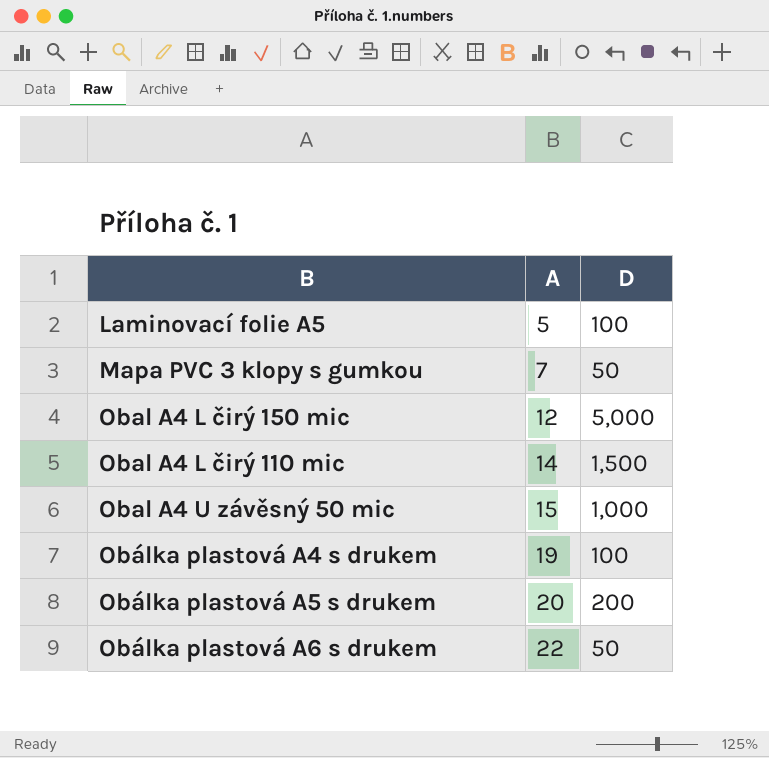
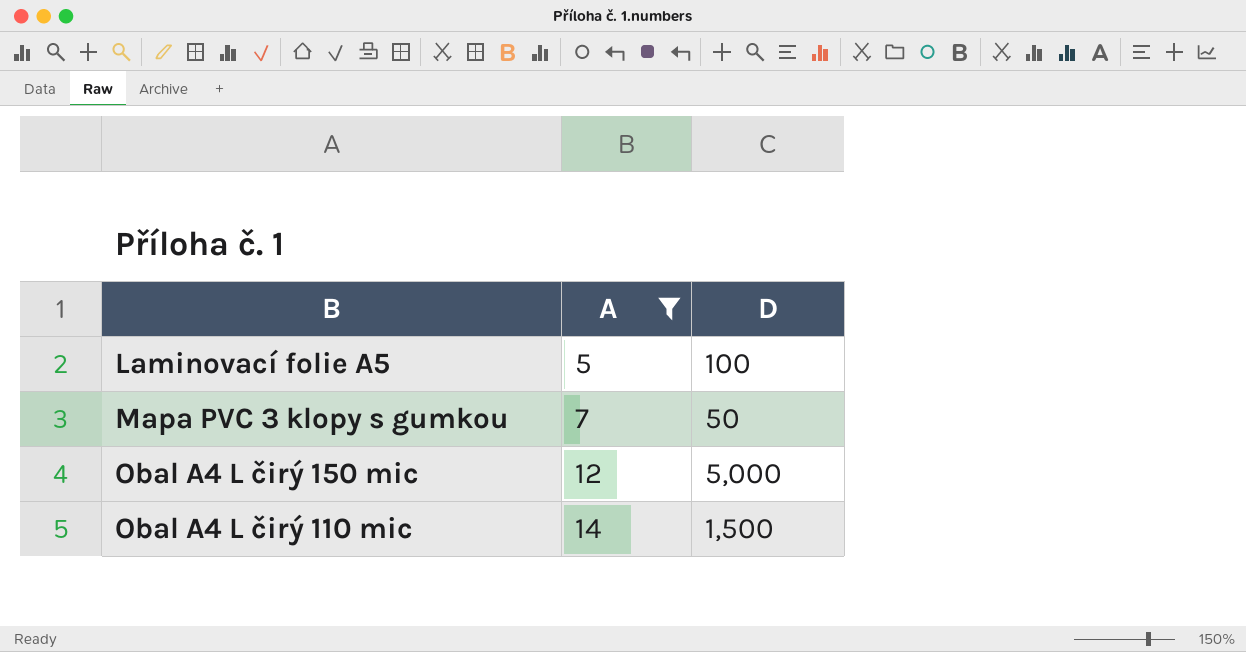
filter: none -> A <= 14

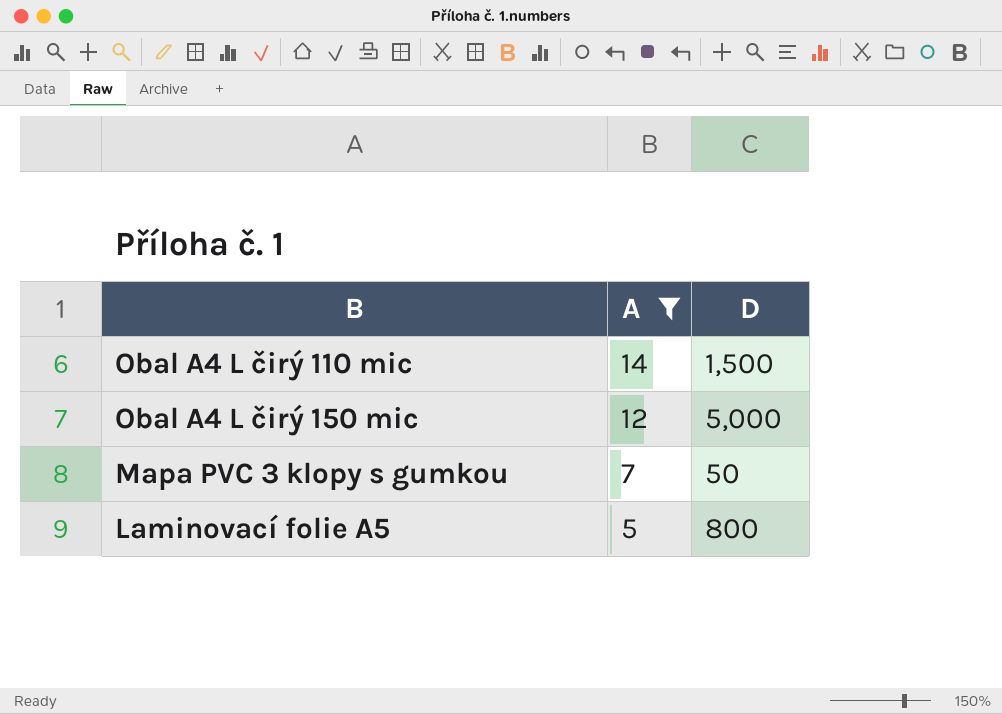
row order: A ascending -> A descending
Laminovací folie A5 | D: 100 -> 800

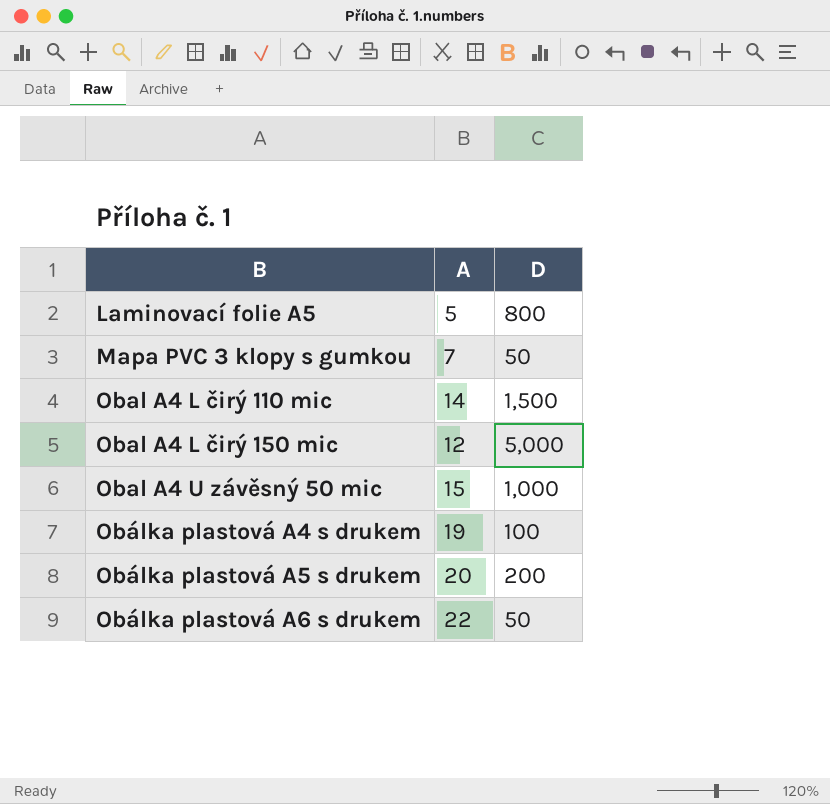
filter: A <= 14 -> none
row order: A descending -> B ascending

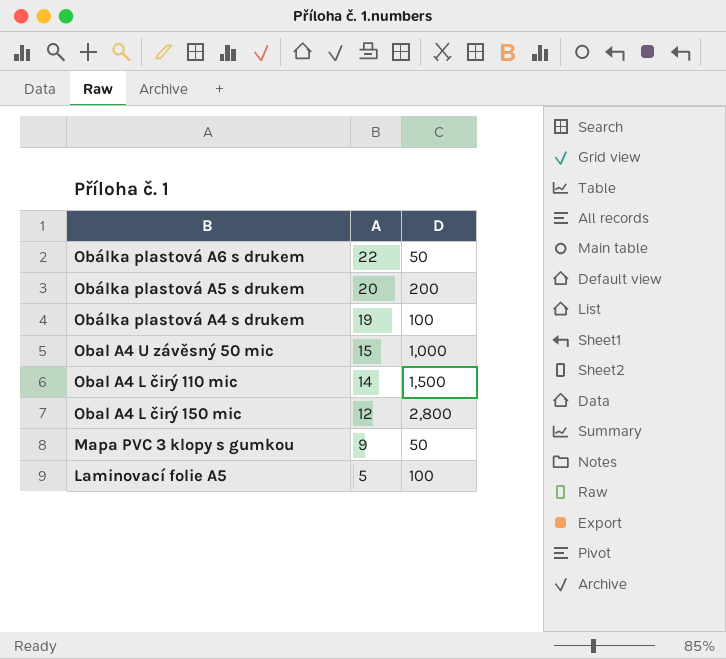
row order: B ascending -> A descending
Obal A4 L čirý 150 mic | D: 5,000 -> 2,800
Mapa PVC 3 klopy s gumkou | A: 7 -> 9
Laminovací folie A5 | D: 800 -> 100

